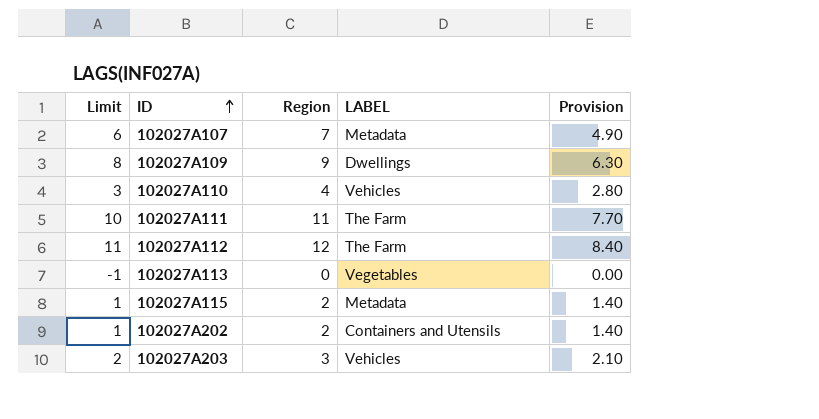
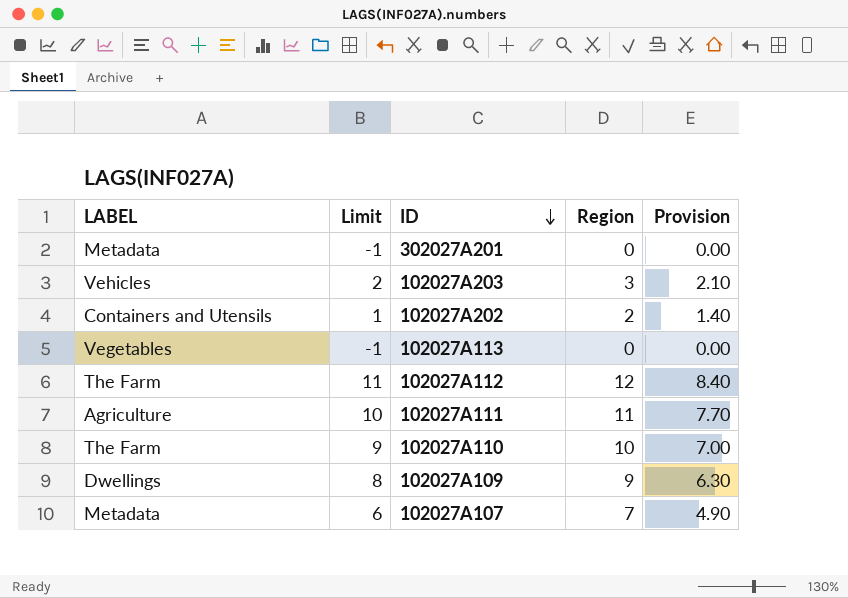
row order: ID ascending -> ID descending
column LABEL | position: 4 -> 1
row 102027A115: 1 | 2 | Metadata | 1.40 -> none
row 302027A201: none -> Metadata | -1 | 0 | 0.00
102027A111 | LABEL: The Farm -> Agriculture
102027A110 | LABEL: Vehicles -> The Farm
102027A110 | Limit: 3 -> 9
102027A110 | Region: 4 -> 10
102027A110 | Provision: 2.80 -> 7.00

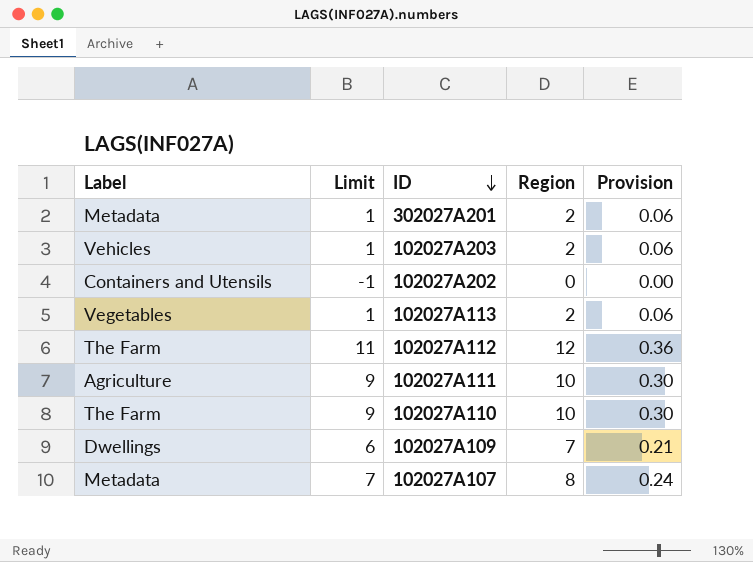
column name: LABEL -> Label
column Provision | formula: [Region] * 0.7 -> [Region] * 0.03
302027A201 | Limit: -1 -> 1
302027A201 | Region: 0 -> 2
102027A203 | Limit: 2 -> 1
102027A203 | Region: 3 -> 2
102027A202 | Limit: 1 -> -1
102027A202 | Region: 2 -> 0
102027A113 | Limit: -1 -> 1
102027A113 | Region: 0 -> 2
102027A111 | Limit: 10 -> 9
102027A111 | Region: 11 -> 10
102027A109 | Limit: 8 -> 6
102027A109 | Region: 9 -> 7
102027A107 | Limit: 6 -> 7
102027A107 | Region: 7 -> 8

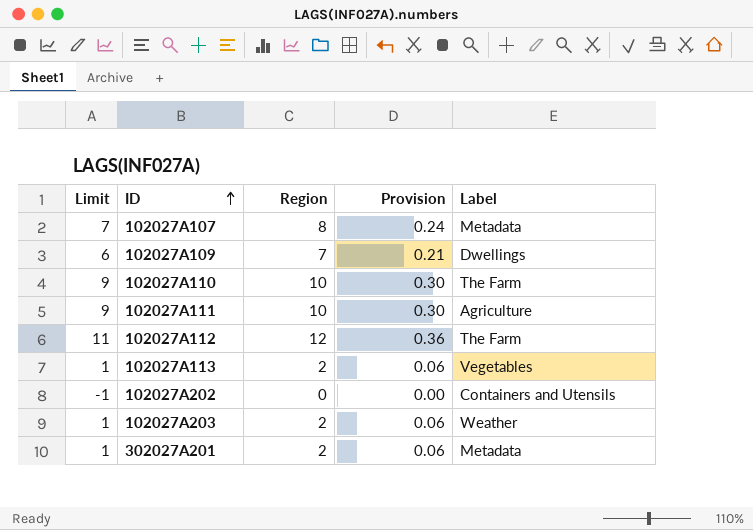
row order: ID descending -> ID ascending
column Label | position: 1 -> 5
102027A203 | Label: Vehicles -> Weather

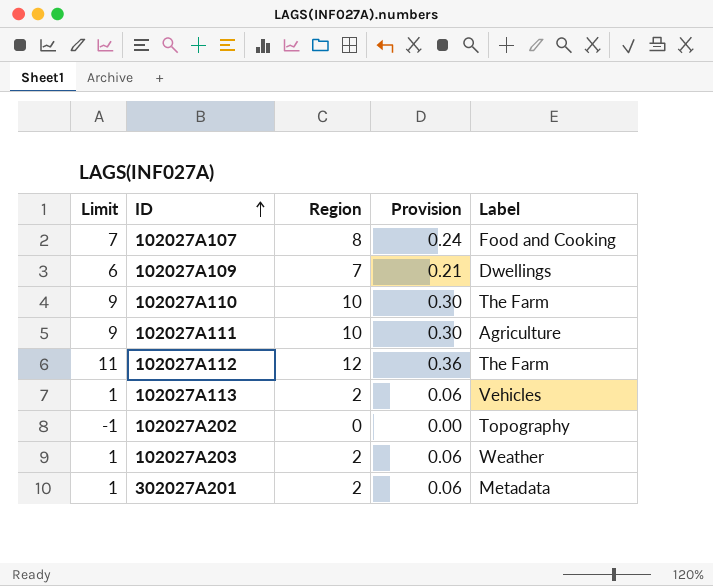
102027A107 | Label: Metadata -> Food and Cooking
102027A113 | Label: Vegetables -> Vehicles
102027A202 | Label: Containers and Utensils -> Topography

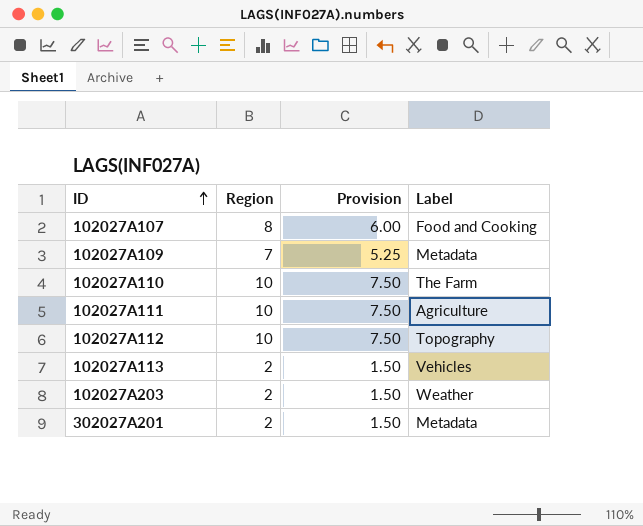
column Limit | formula: [Region] - 1 -> none
column Provision | formula: [Region] * 0.03 -> [Region] * 0.75
row 102027A202: -1 | 0 | 0.00 | Topography -> none
102027A109 | Label: Dwellings -> Metadata
102027A112 | Region: 12 -> 10
102027A112 | Label: The Farm -> Topography

